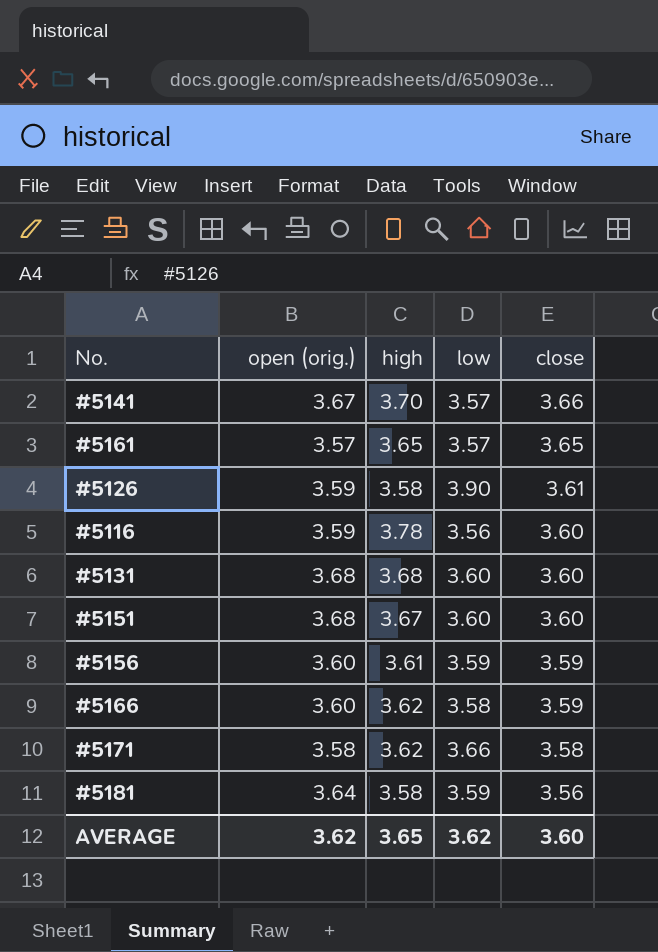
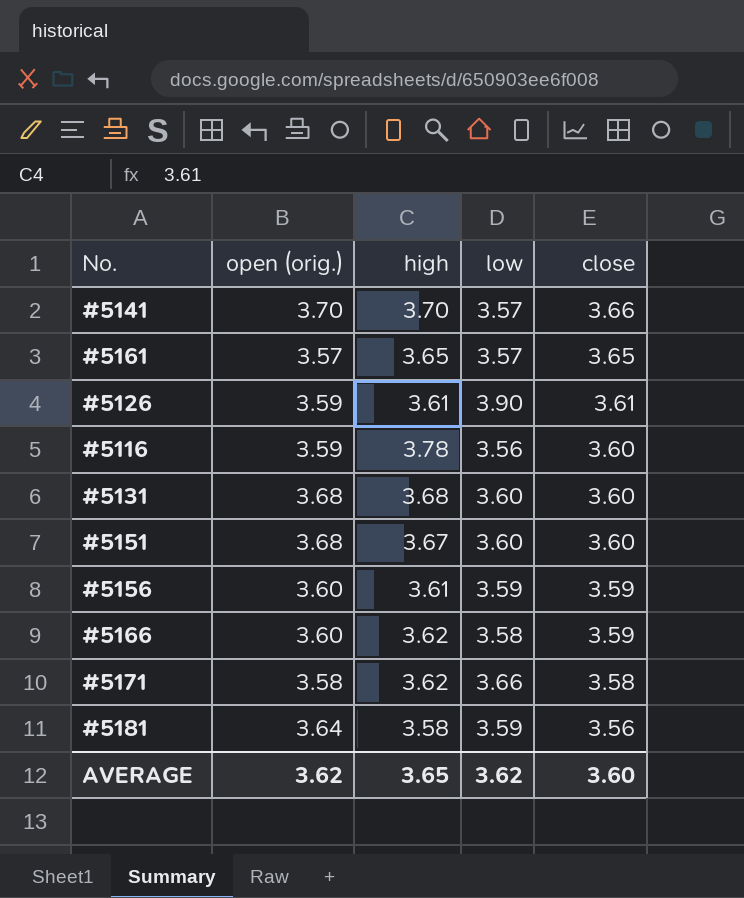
#5141 | open (orig.): 3.67 -> 3.70
#5126 | high: 3.58 -> 3.61

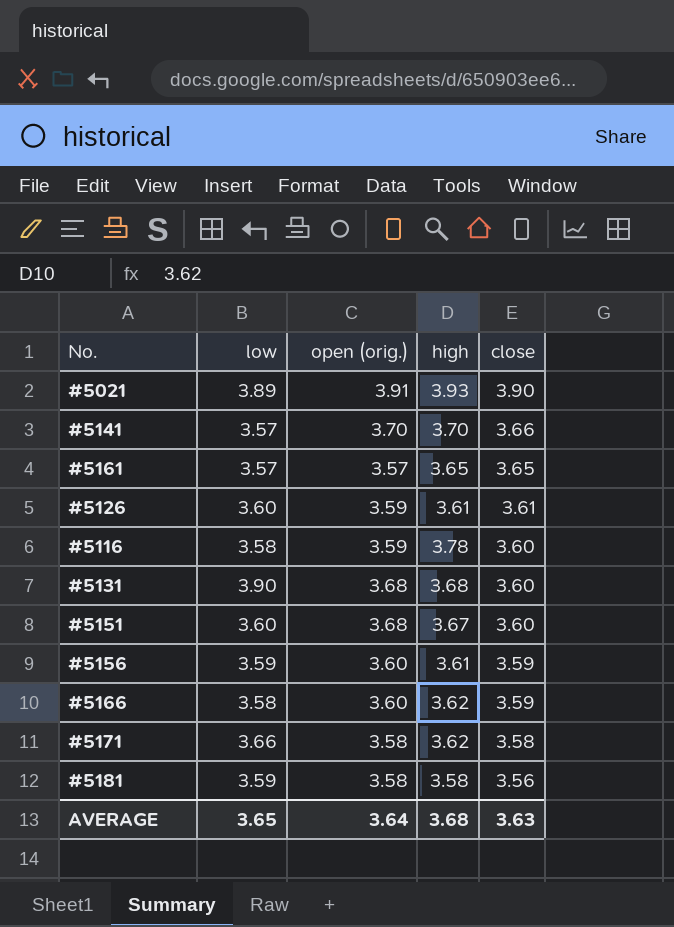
column low | position: 4 -> 2
row #5021: none -> 3.89 | 3.91 | 3.93 | 3.90
#5126 | low: 3.90 -> 3.60
#5116 | low: 3.56 -> 3.58
#5131 | low: 3.60 -> 3.90
#5181 | open (orig.): 3.64 -> 3.58
AVERAGE | low: 3.62 -> 3.65
AVERAGE | open (orig.): 3.62 -> 3.64
AVERAGE | high: 3.65 -> 3.68
AVERAGE | close: 3.60 -> 3.63

